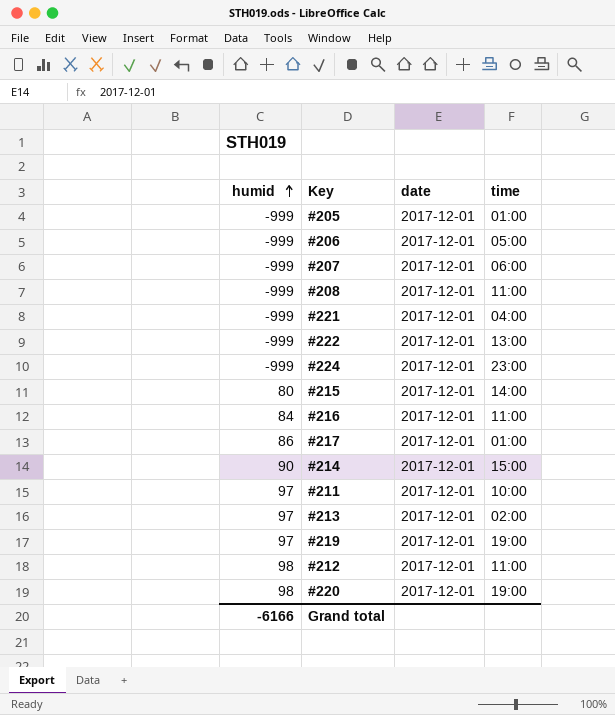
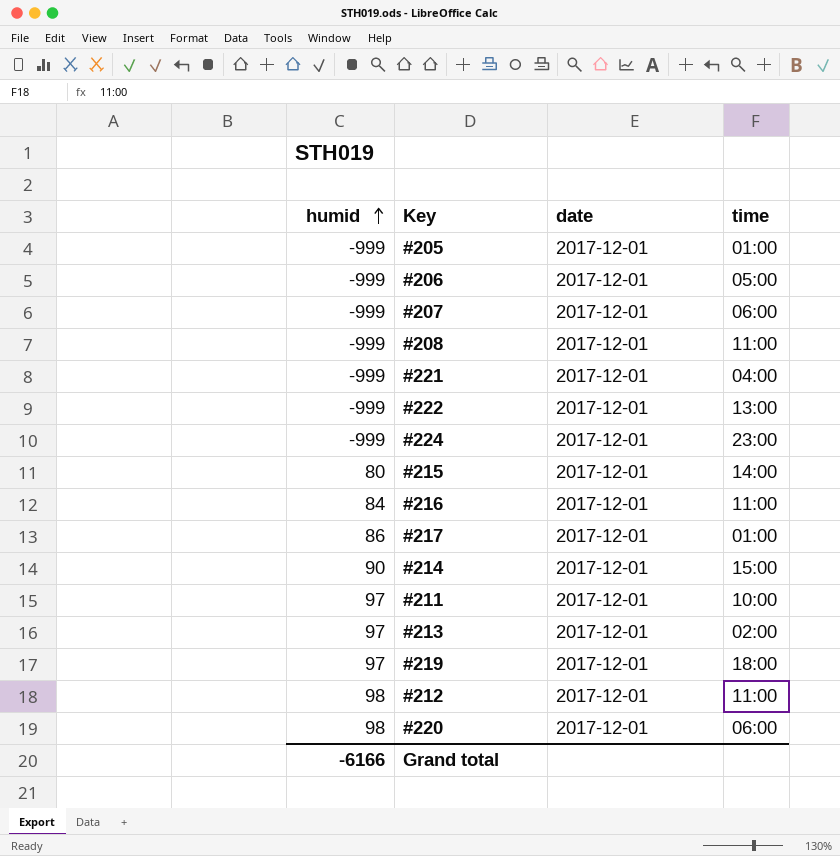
#219 | time: 19:00 -> 18:00
#220 | time: 19:00 -> 06:00

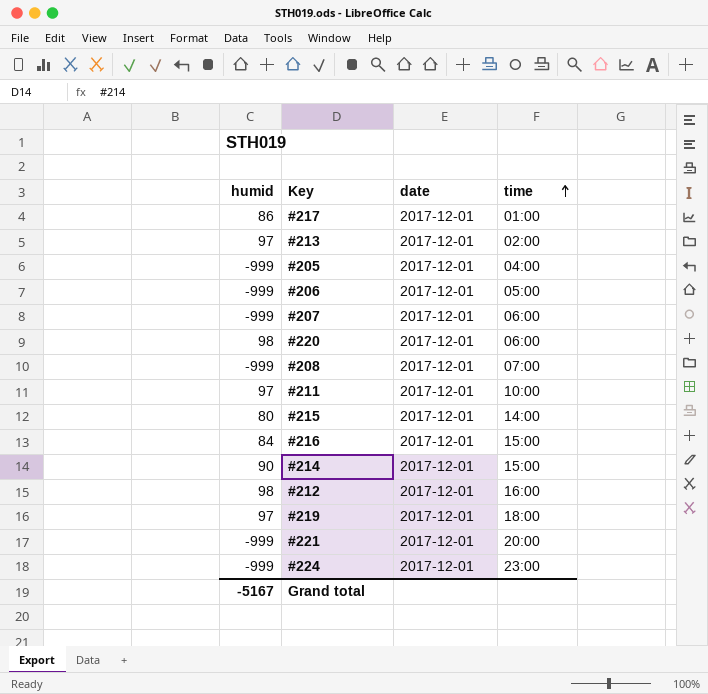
row order: humid ascending -> time ascending
row #222: -999 | 2017-12-01 | 13:00 -> none
#205 | time: 01:00 -> 04:00
#208 | time: 11:00 -> 07:00
#216 | time: 11:00 -> 15:00
#212 | time: 11:00 -> 16:00
#221 | time: 04:00 -> 20:00
Grand total | humid: -6166 -> -5167

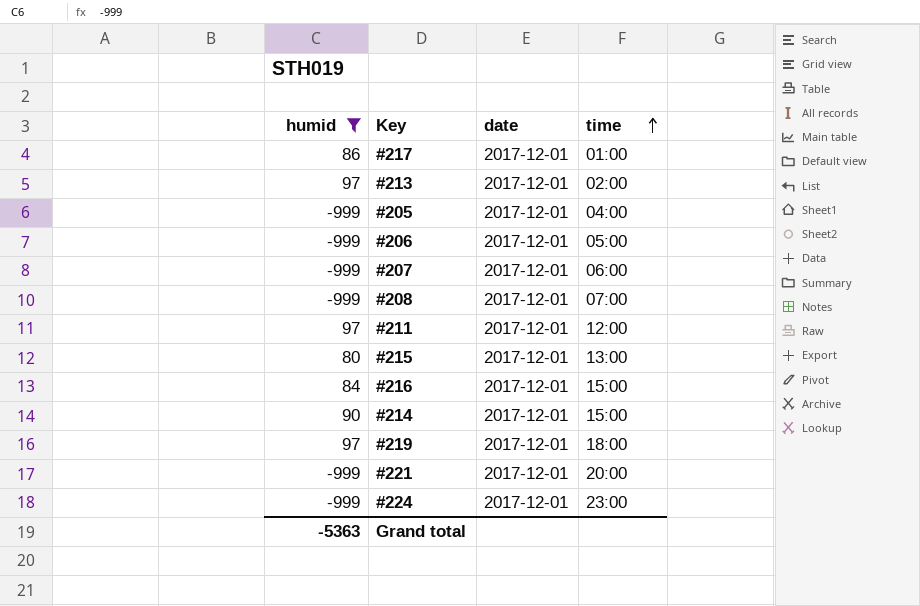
filter: none -> humid != 98
#211 | time: 10:00 -> 12:00
#215 | time: 14:00 -> 13:00
Grand total | humid: -5167 -> -5363

